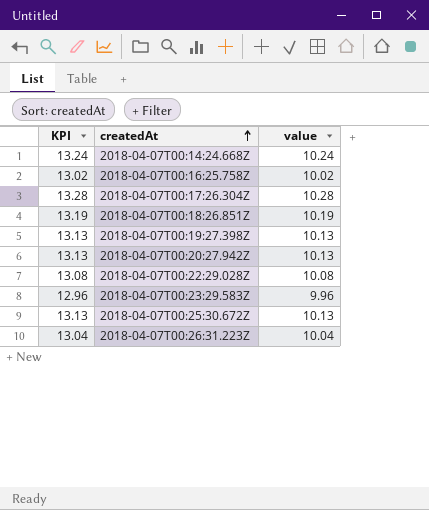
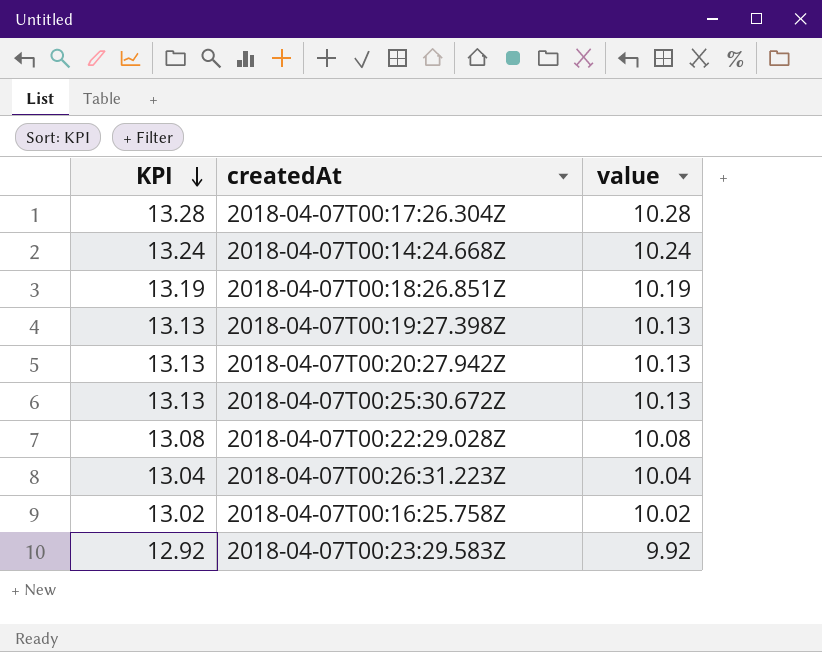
row order: createdAt ascending -> KPI descending
2018-04-07T00:23:29.583Z | KPI: 12.96 -> 12.92
2018-04-07T00:23:29.583Z | value: 9.96 -> 9.92

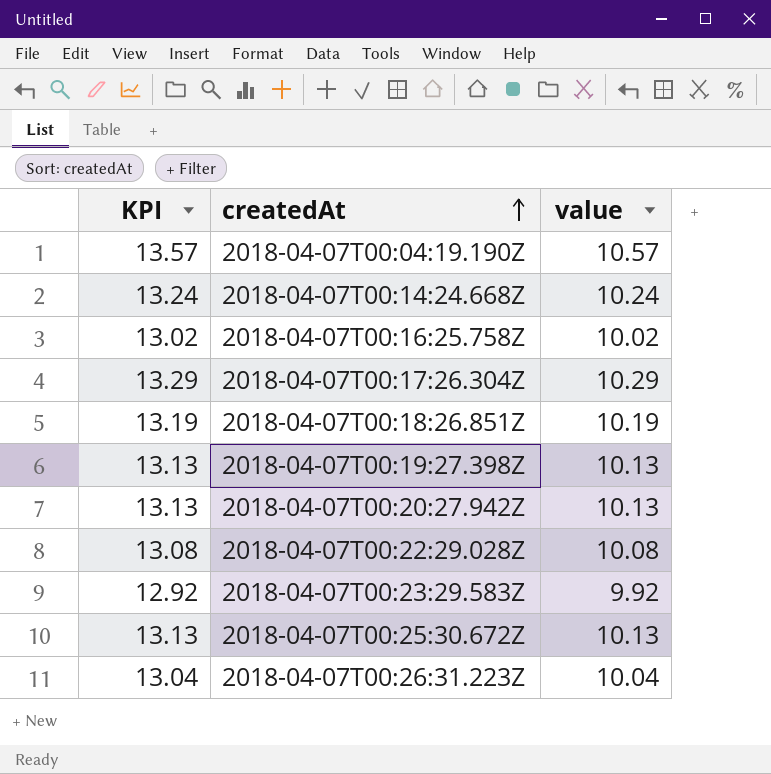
row order: KPI descending -> createdAt ascending
row 2018-04-07T00:04:19.190Z: none -> 13.57 | 10.57
2018-04-07T00:17:26.304Z | KPI: 13.28 -> 13.29
2018-04-07T00:17:26.304Z | value: 10.28 -> 10.29

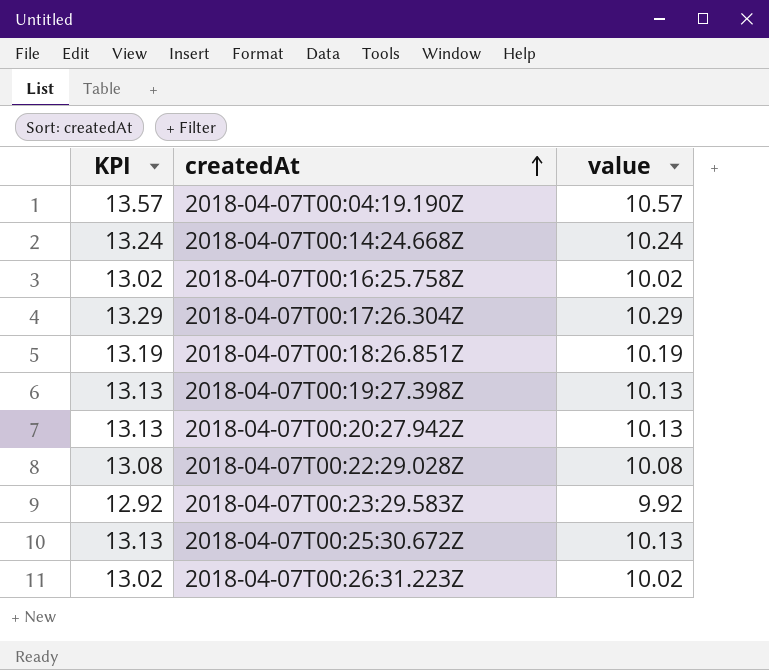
2018-04-07T00:26:31.223Z | KPI: 13.04 -> 13.02
2018-04-07T00:26:31.223Z | value: 10.04 -> 10.02

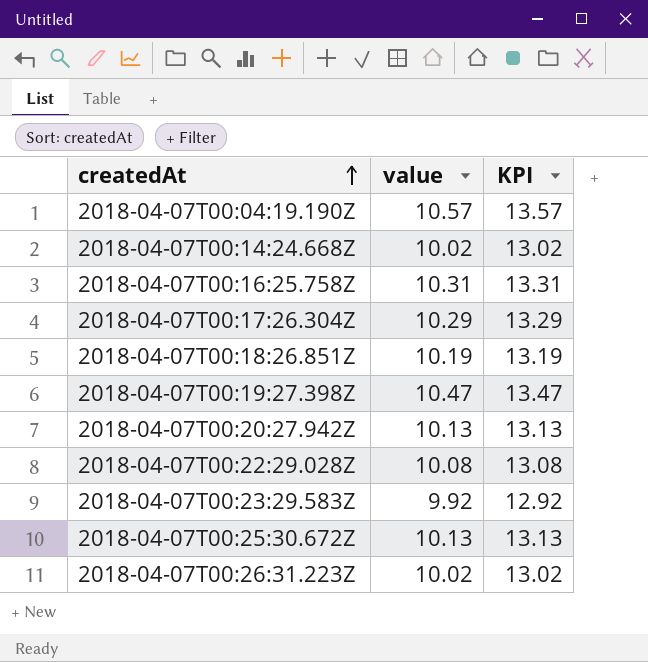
column KPI | position: 1 -> 3
2018-04-07T00:14:24.668Z | value: 10.24 -> 10.02
2018-04-07T00:14:24.668Z | KPI: 13.24 -> 13.02
2018-04-07T00:16:25.758Z | value: 10.02 -> 10.31
2018-04-07T00:16:25.758Z | KPI: 13.02 -> 13.31
2018-04-07T00:19:27.398Z | value: 10.13 -> 10.47
2018-04-07T00:19:27.398Z | KPI: 13.13 -> 13.47

